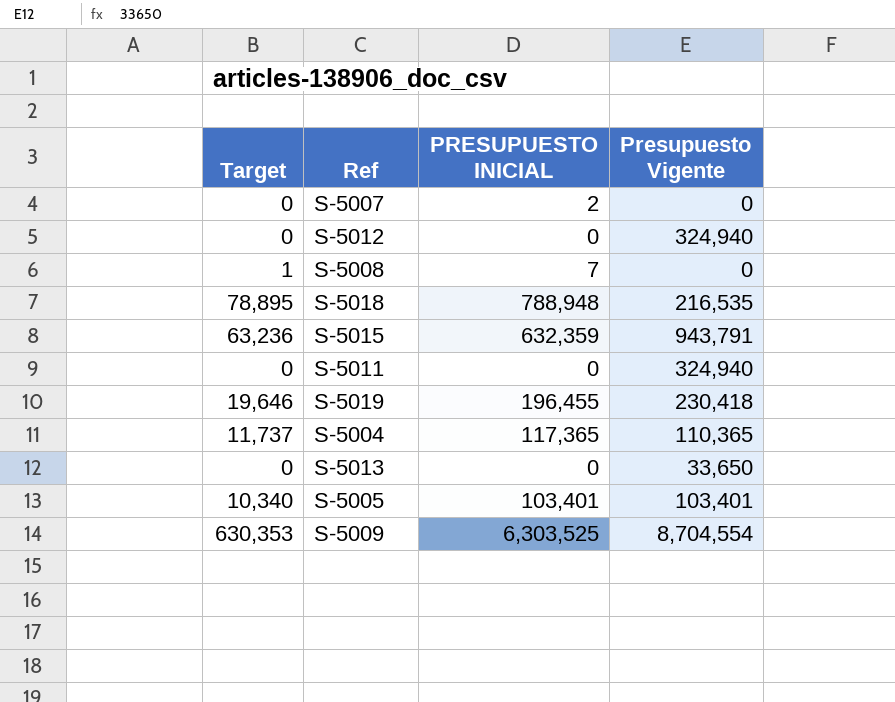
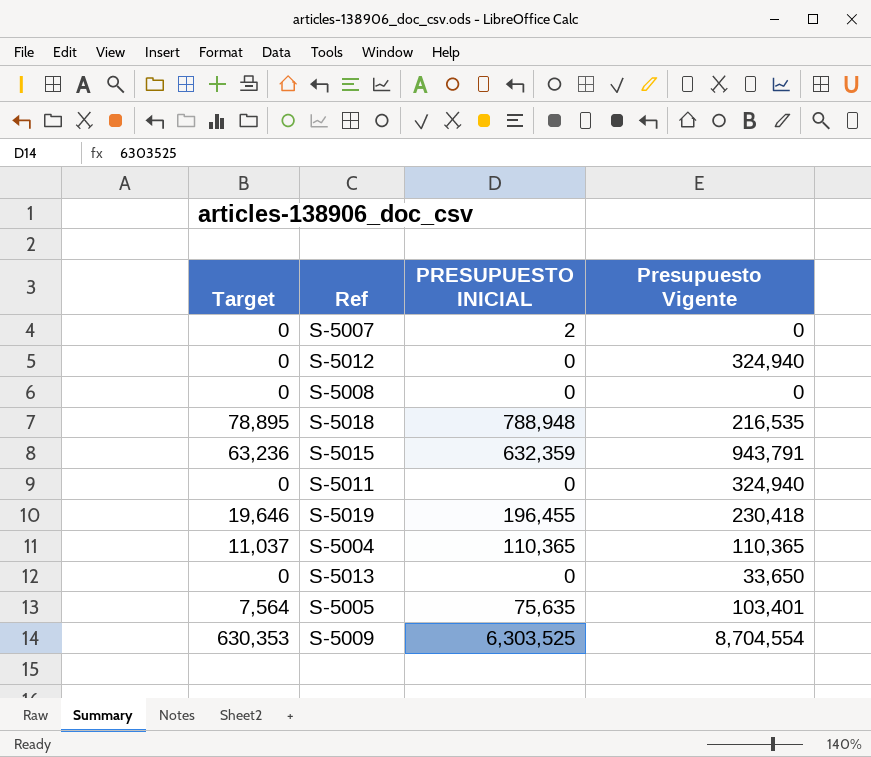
S-5008 | Target: 1 -> 0
S-5008 | PRESUPUESTO INICIAL: 7 -> 0
S-5004 | Target: 11,737 -> 11,037
S-5004 | PRESUPUESTO INICIAL: 117,365 -> 110,365
S-5005 | Target: 10,340 -> 7,564
S-5005 | PRESUPUESTO INICIAL: 103,401 -> 75,635

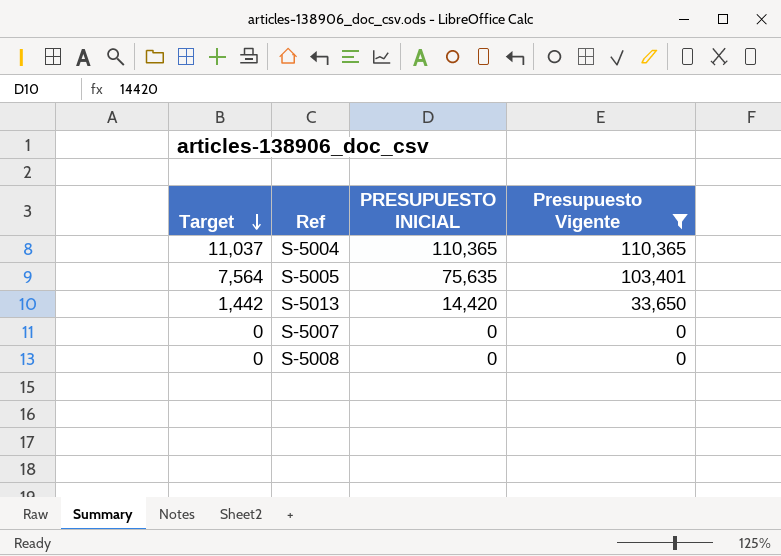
filter: none -> Presupuesto Vigente <= 110,365
row order: none -> Target descending
S-5013 | Target: 0 -> 1,442
S-5013 | PRESUPUESTO INICIAL: 0 -> 14,420
S-5007 | PRESUPUESTO INICIAL: 2 -> 0

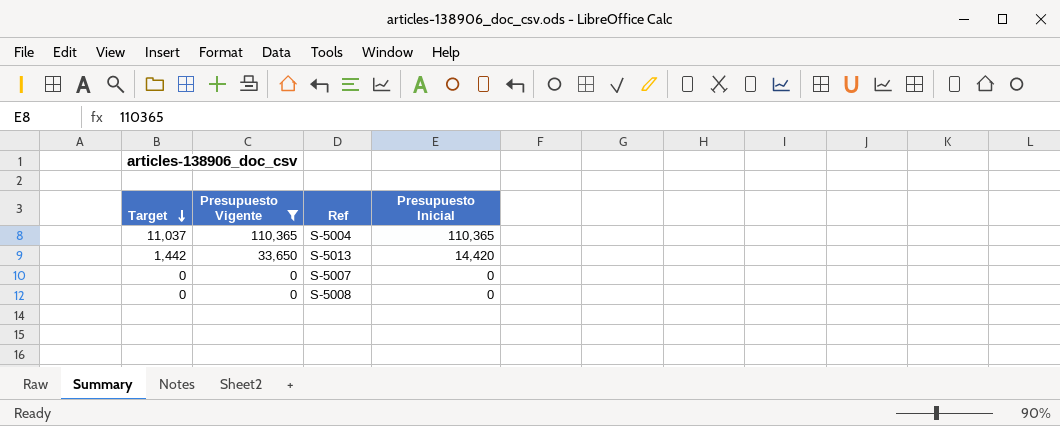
column Presupuesto Vigente | position: 4 -> 2
column name: PRESUPUESTO INICIAL -> Presupuesto Inicial
row S-5005: 7,564 | 75,635 | 103,401 -> none

